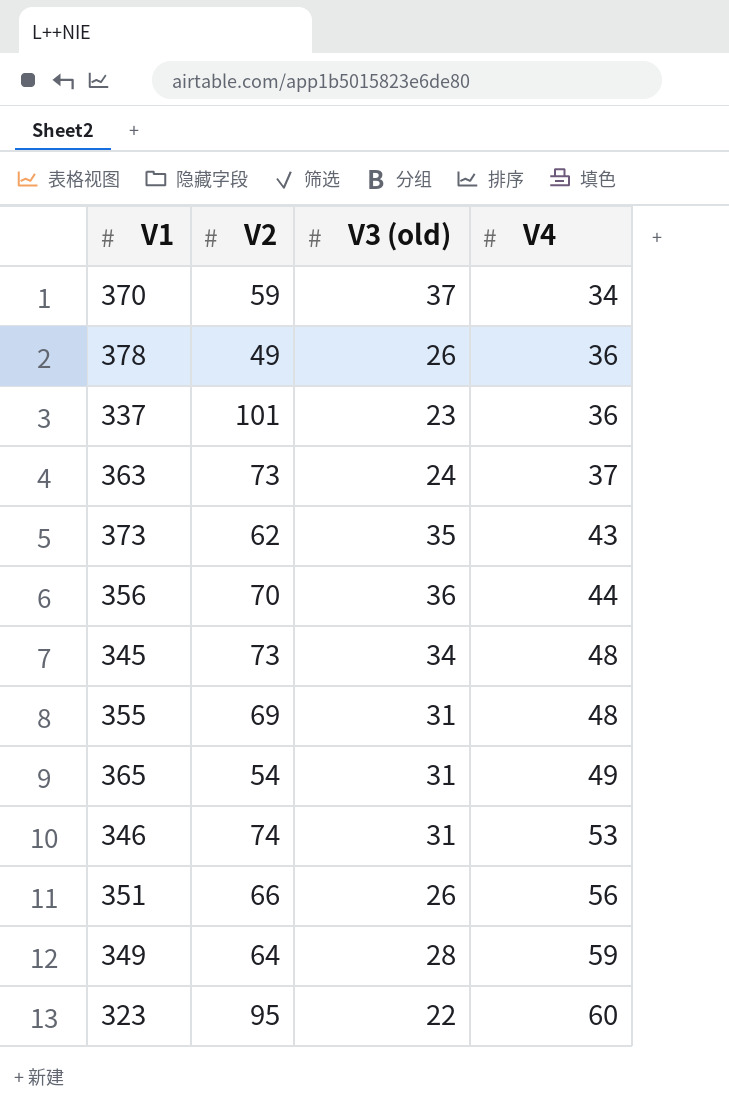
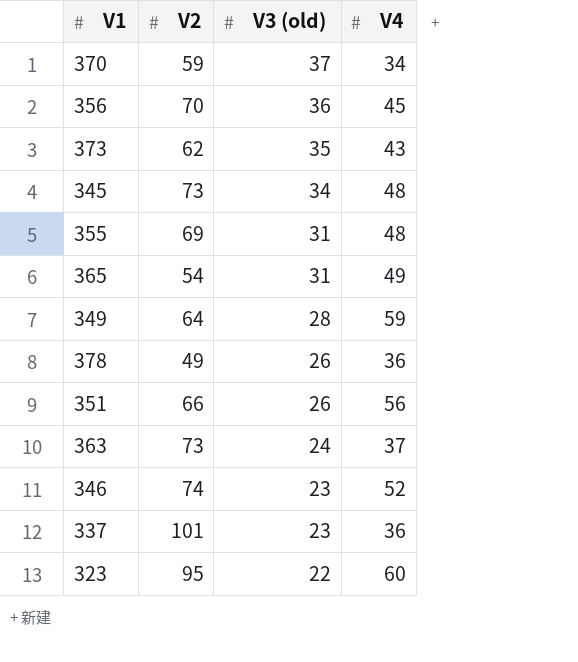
row order: V4 ascending -> V3 (old) descending
356 | V4: 44 -> 45
346 | V3 (old): 31 -> 23
346 | V4: 53 -> 52

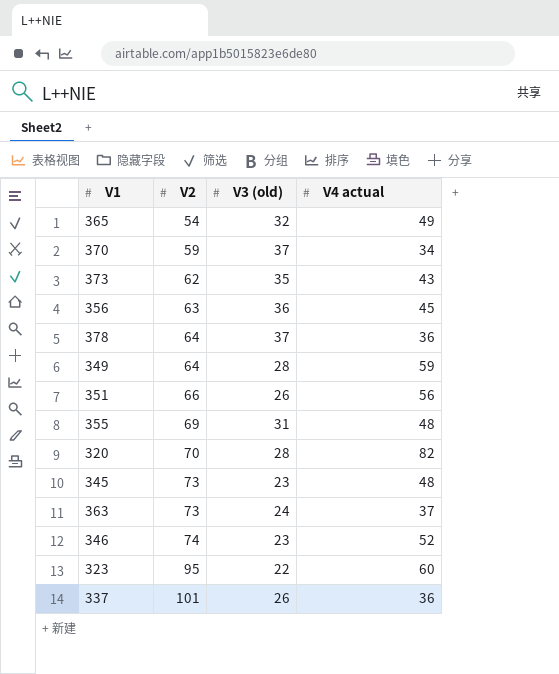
row order: V3 (old) descending -> V2 ascending
column name: V4 -> V4 actual
365 | V3 (old): 31 -> 32
356 | V2: 70 -> 63
378 | V2: 49 -> 64
378 | V3 (old): 26 -> 37
row 320: none -> 70 | 28 | 82
345 | V3 (old): 34 -> 23
337 | V3 (old): 23 -> 26

